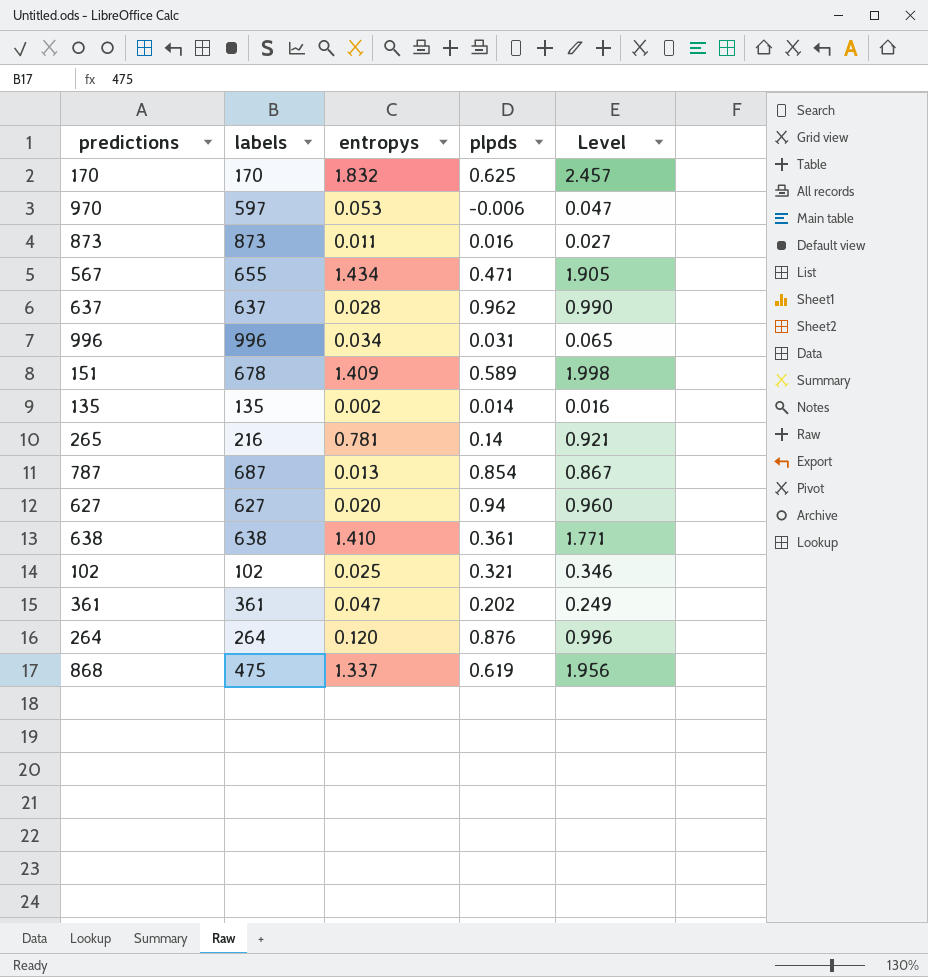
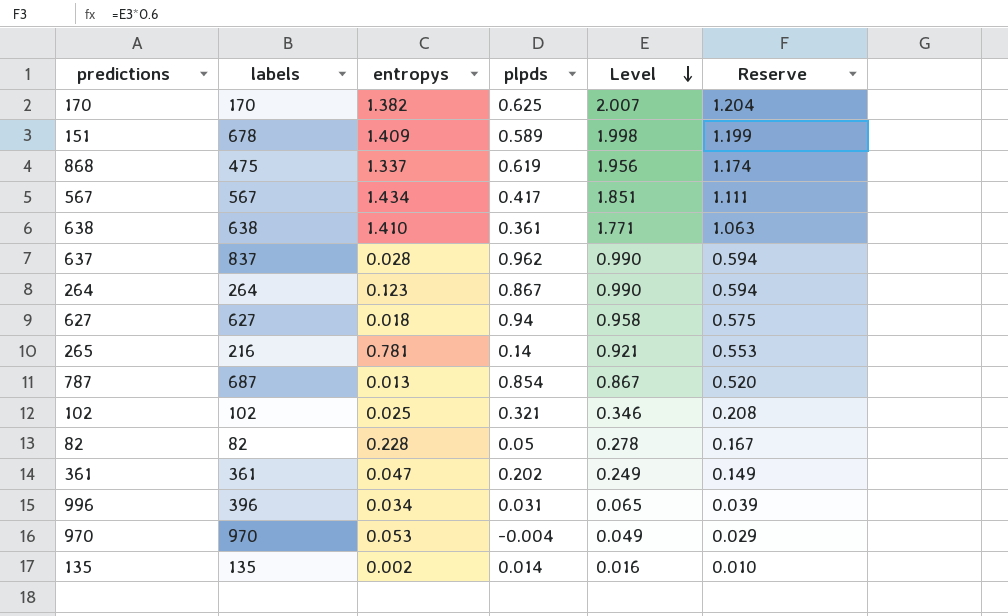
row order: none -> Level descending
column Reserve | formula: none -> [Level] * 0.6
row 873: 873 | 0.011 | 0.016 | 0.027 -> none
170 | entropys: 1.832 -> 1.382
170 | Level: 2.457 -> 2.007
567 | labels: 655 -> 567
567 | plpds: 0.471 -> 0.417
567 | Level: 1.905 -> 1.851
637 | labels: 637 -> 837
264 | entropys: 0.120 -> 0.123
264 | plpds: 0.876 -> 0.867
264 | Level: 0.996 -> 0.990
627 | entropys: 0.020 -> 0.018
627 | Level: 0.960 -> 0.958
row 82: none -> 82 | 0.228 | 0.05 | 0.278 | 0.167
996 | labels: 996 -> 396
970 | labels: 597 -> 970
970 | plpds: -0.006 -> -0.004
970 | Level: 0.047 -> 0.049

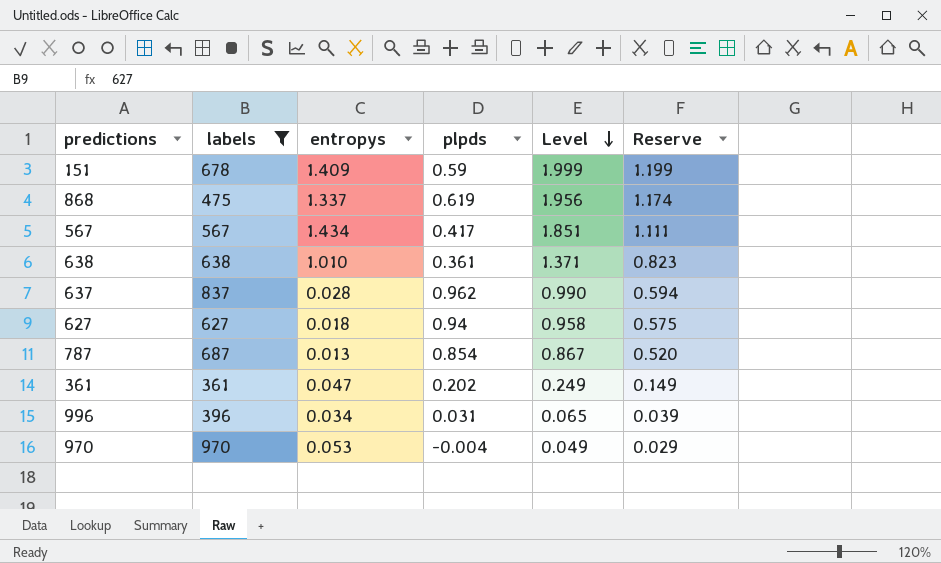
filter: none -> labels >= 361
151 | plpds: 0.589 -> 0.59
151 | Level: 1.998 -> 1.999
638 | entropys: 1.410 -> 1.010
638 | Level: 1.771 -> 1.371
638 | Reserve: 1.063 -> 0.823

